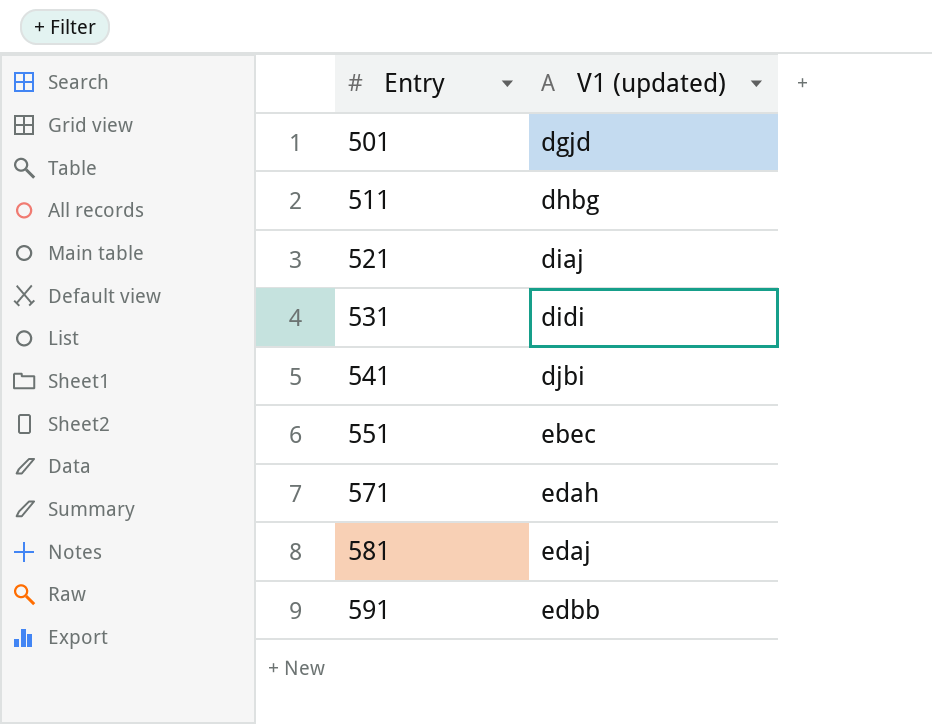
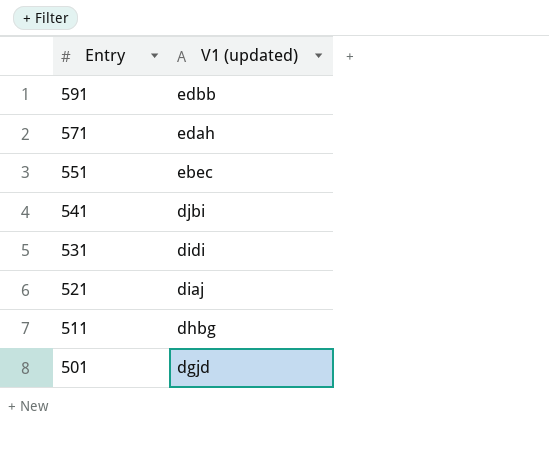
row order: Entry ascending -> Entry descending
row 581: edaj -> none

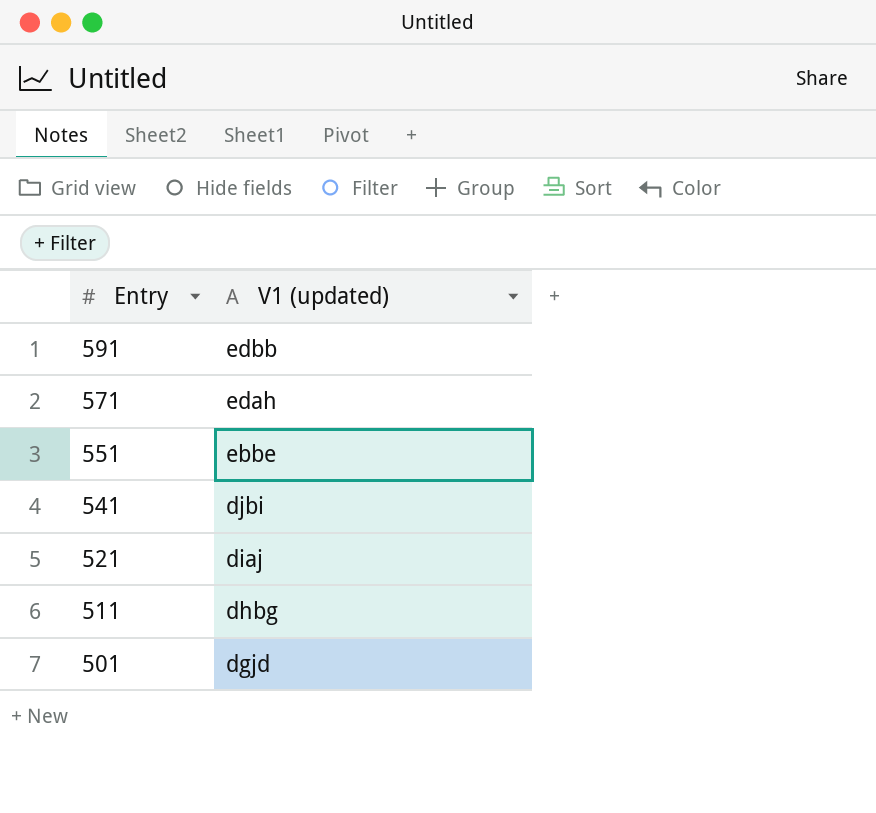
row 531: didi -> none
551 | V1 (updated): ebec -> ebbe

